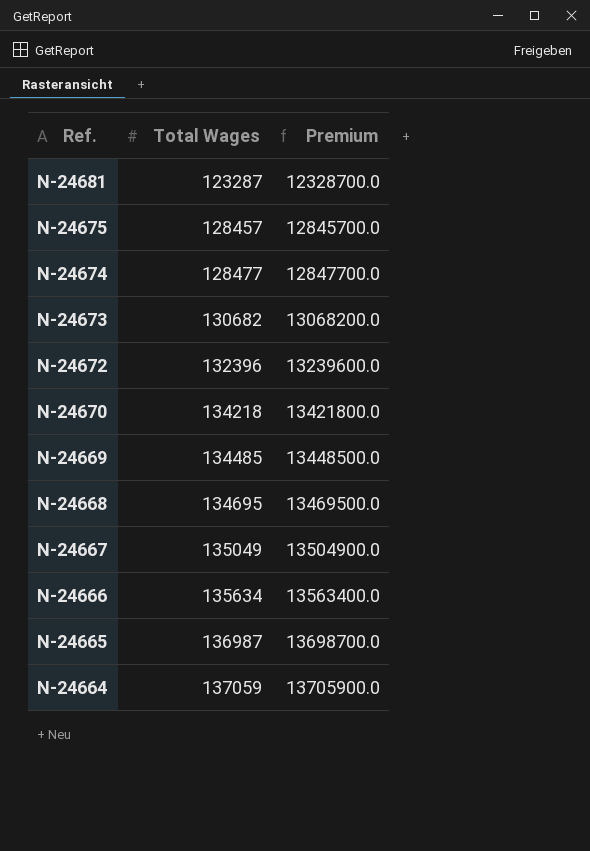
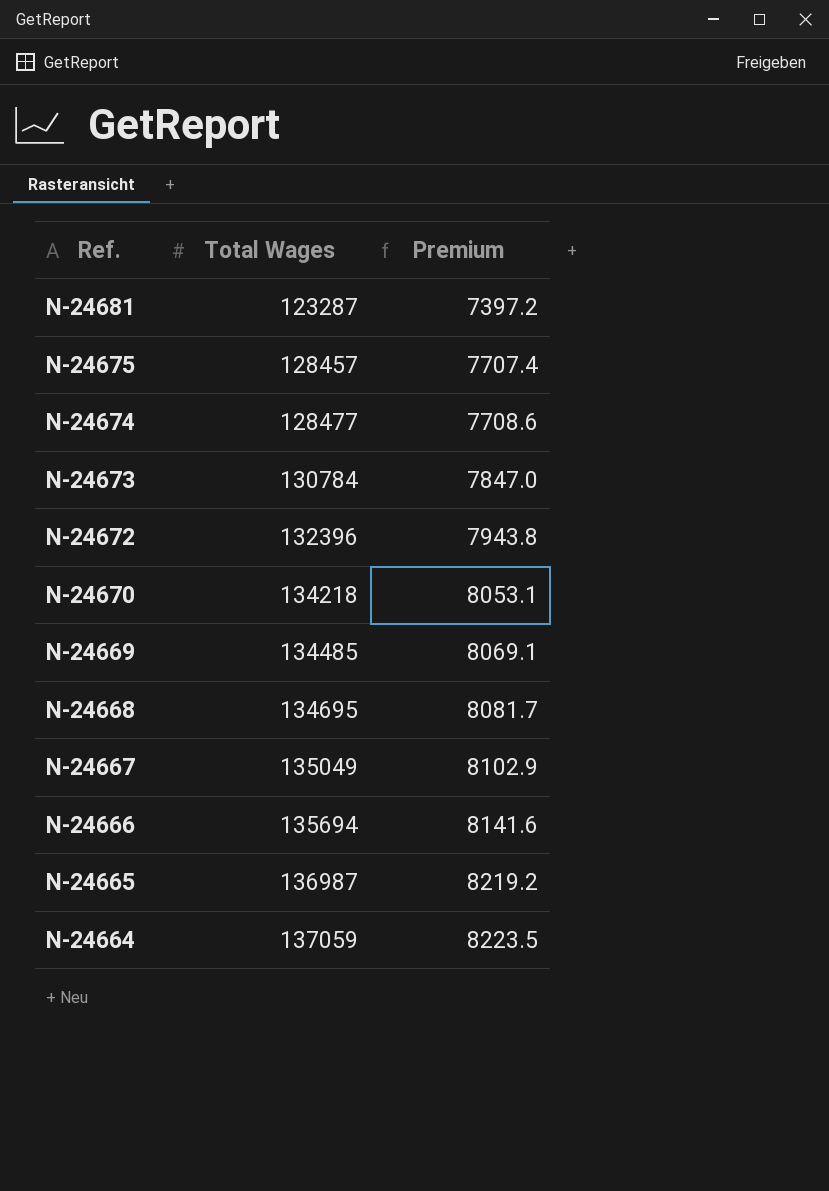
column Premium | formula: [Total Wages] * 100 -> [Total Wages] * 0.06
N-24673 | Total Wages: 130682 -> 130784
N-24666 | Total Wages: 135634 -> 135694

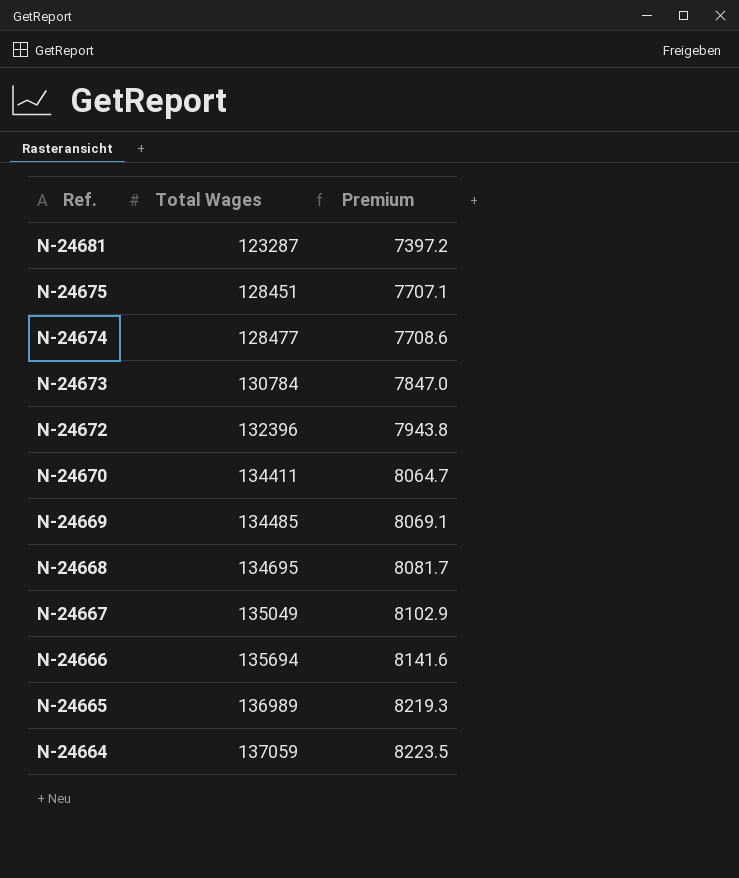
N-24675 | Total Wages: 128457 -> 128451
N-24675 | Premium: 7707.4 -> 7707.1
N-24670 | Total Wages: 134218 -> 134411
N-24670 | Premium: 8053.1 -> 8064.7
N-24665 | Total Wages: 136987 -> 136989
N-24665 | Premium: 8219.2 -> 8219.3

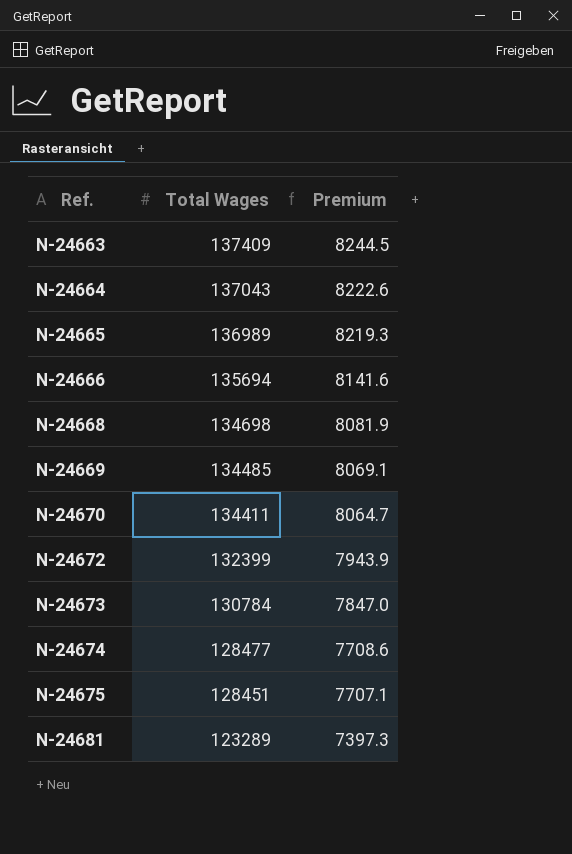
row order: Ref. descending -> Ref. ascending
row N-24667: 135049 | 8102.9 -> none
row N-24663: none -> 137409 | 8244.5
N-24664 | Total Wages: 137059 -> 137043
N-24664 | Premium: 8223.5 -> 8222.6
N-24668 | Total Wages: 134695 -> 134698
N-24668 | Premium: 8081.7 -> 8081.9
N-24672 | Total Wages: 132396 -> 132399
N-24672 | Premium: 7943.8 -> 7943.9
N-24681 | Total Wages: 123287 -> 123289
N-24681 | Premium: 7397.2 -> 7397.3

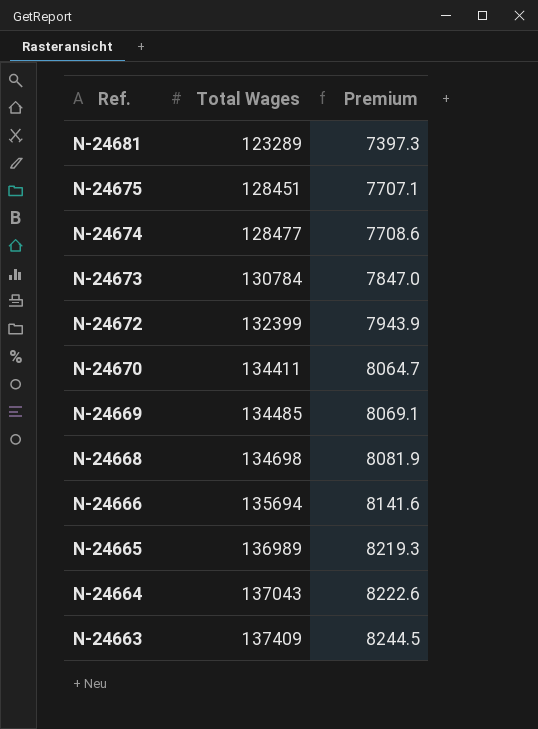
row order: Ref. ascending -> Ref. descending

